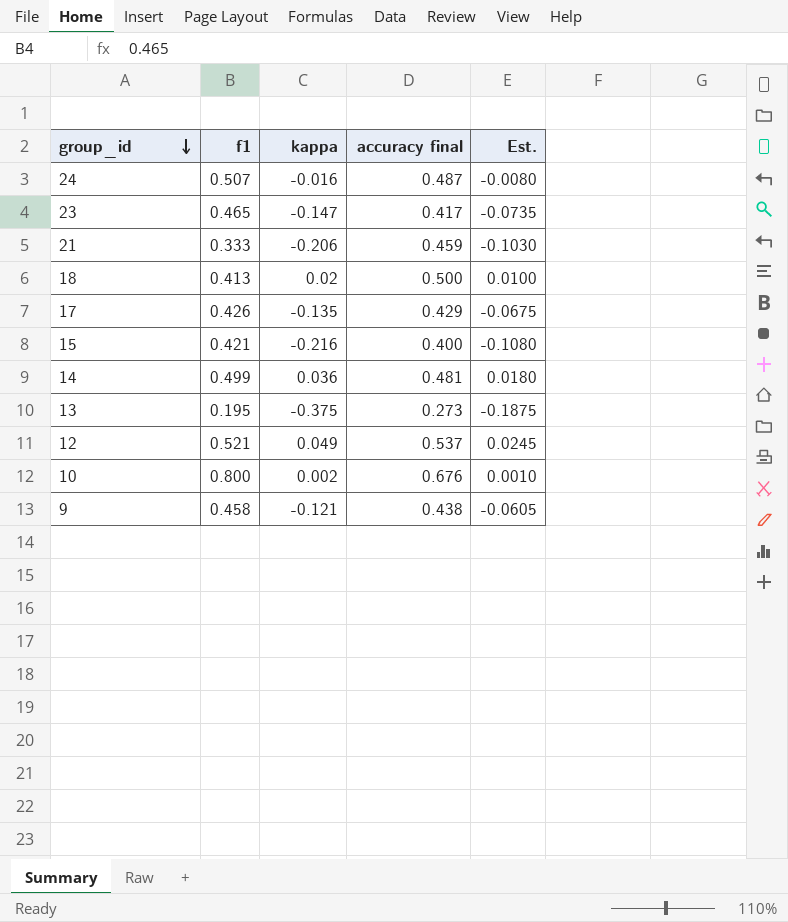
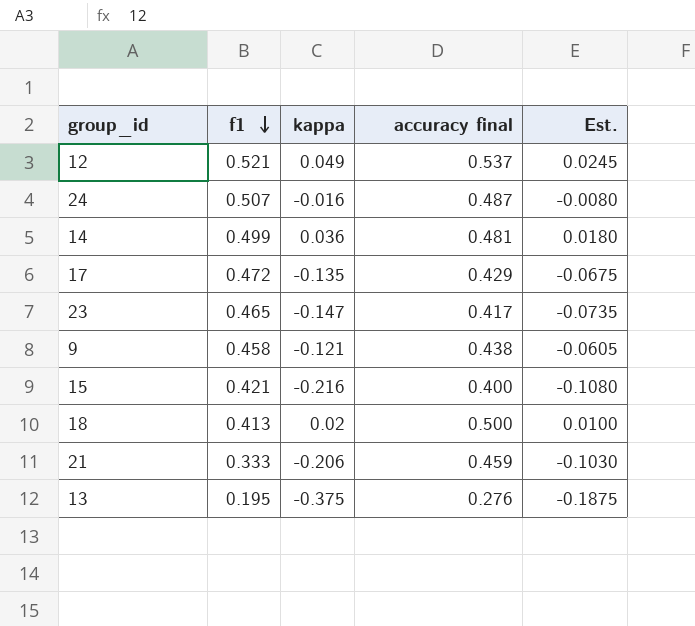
row order: group_id descending -> f1 descending
row 10: 0.800 | 0.002 | 0.676 | 0.0010 -> none
17 | f1: 0.426 -> 0.472
13 | accuracy final: 0.273 -> 0.276

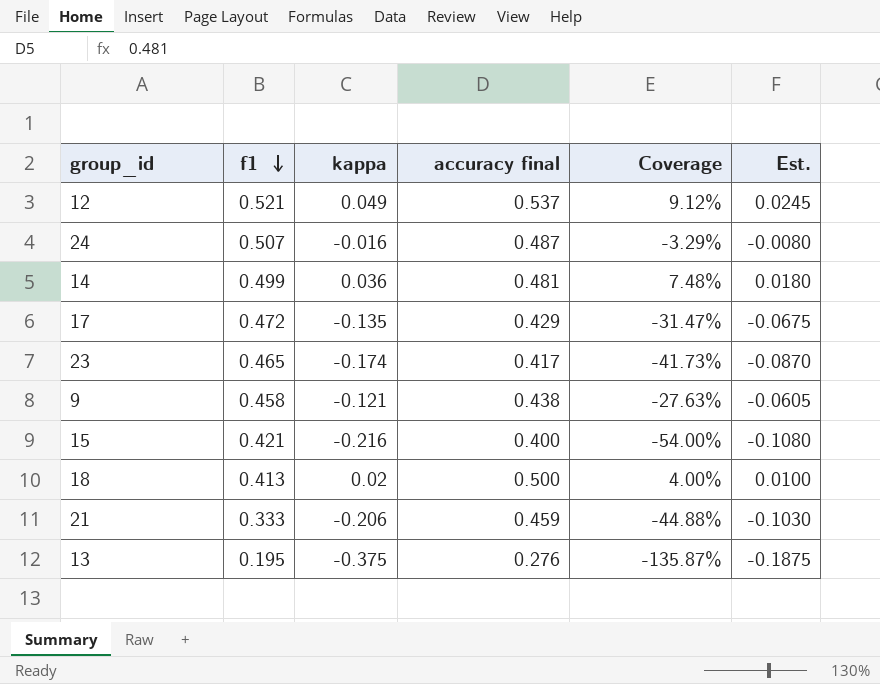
column Coverage | formula: none -> [kappa] / [accuracy final]
23 | kappa: -0.147 -> -0.174
23 | Est.: -0.0735 -> -0.0870

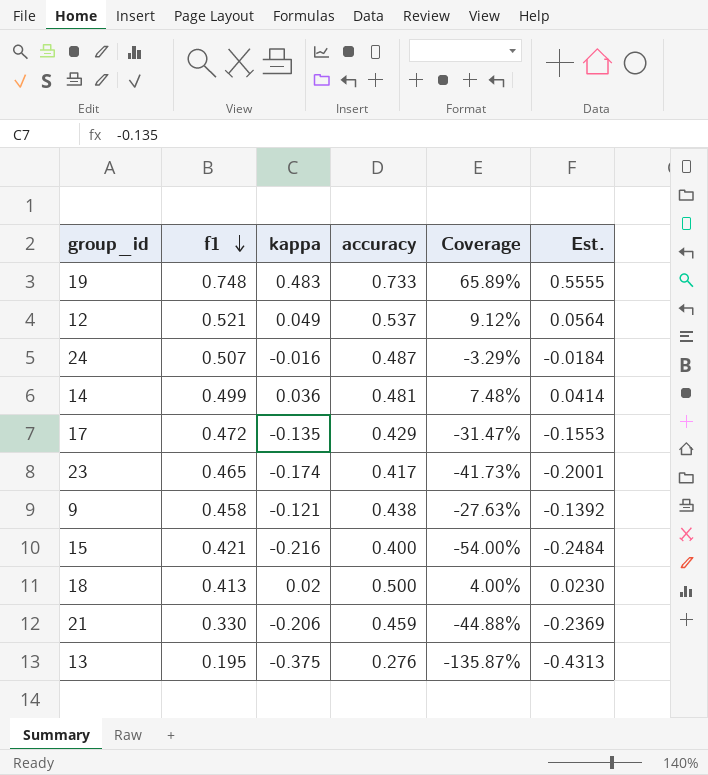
column name: accuracy final -> accuracy
column Est. | formula: [kappa] * 0.5 -> [kappa] * 1.15
row 19: none -> 0.748 | 0.483 | 0.733 | 65.89% | 0.5555
21 | f1: 0.333 -> 0.330

